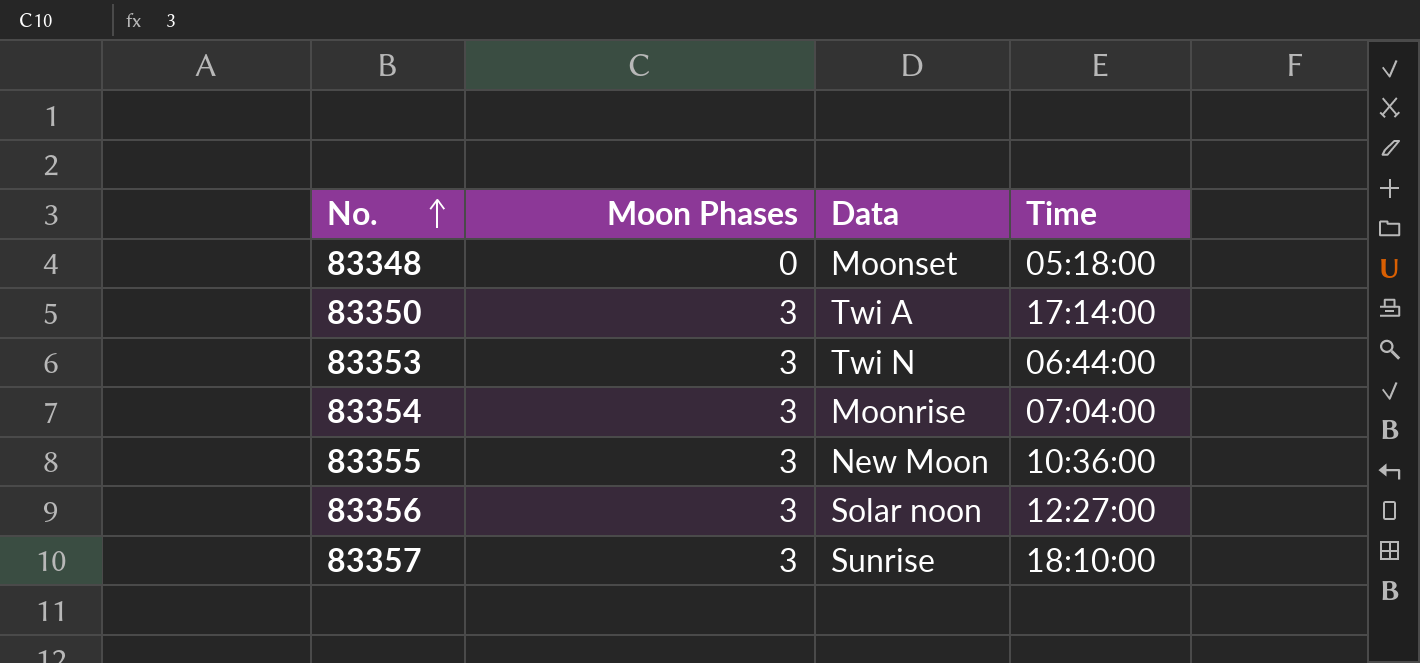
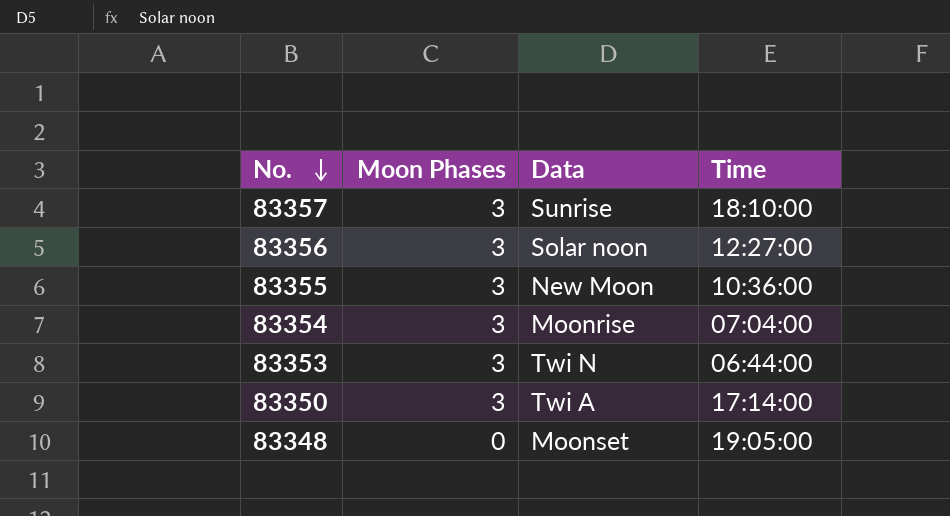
row order: No. ascending -> No. descending
83348 | Time: 05:18:00 -> 19:05:00

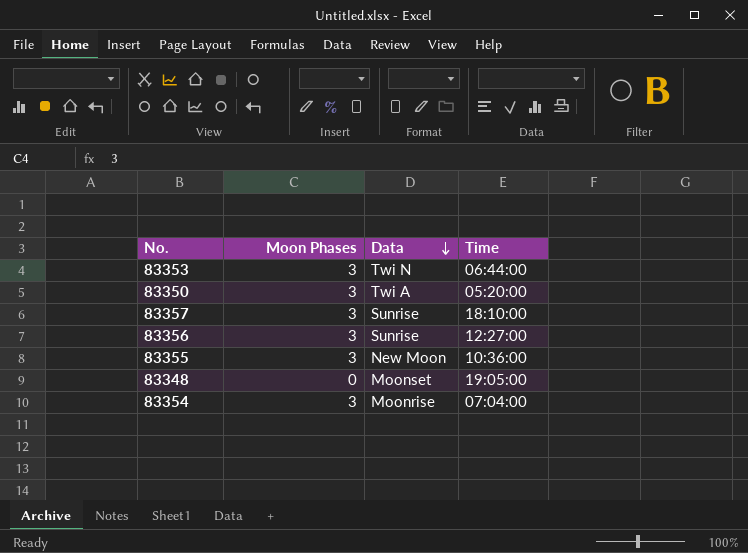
row order: No. descending -> Data descending
83350 | Time: 17:14:00 -> 05:20:00
83356 | Data: Solar noon -> Sunrise

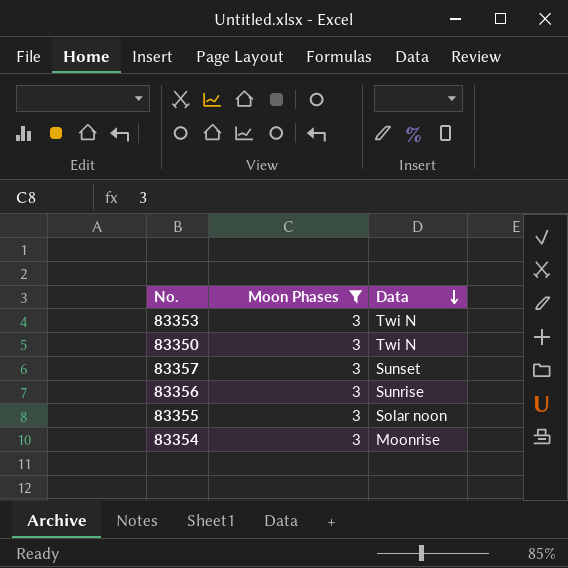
filter: none -> Moon Phases = 3
column Time | position: 4 -> none
83350 | Data: Twi A -> Twi N
83357 | Data: Sunrise -> Sunset
83355 | Data: New Moon -> Solar noon

